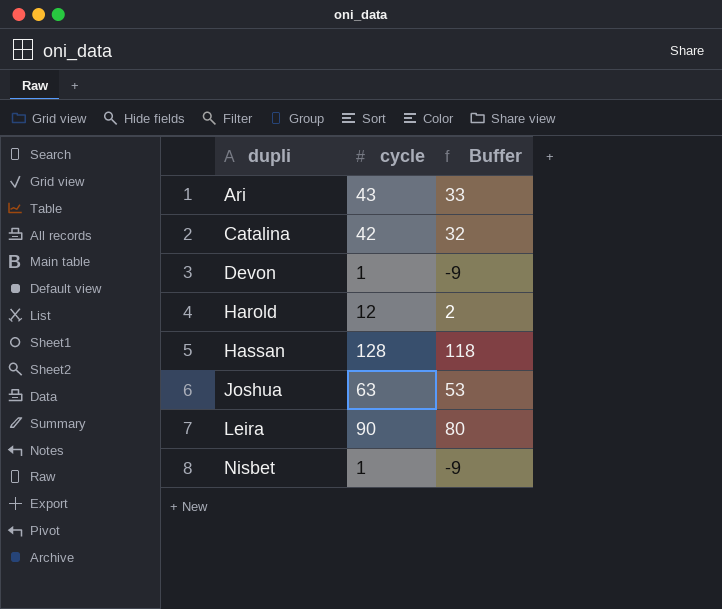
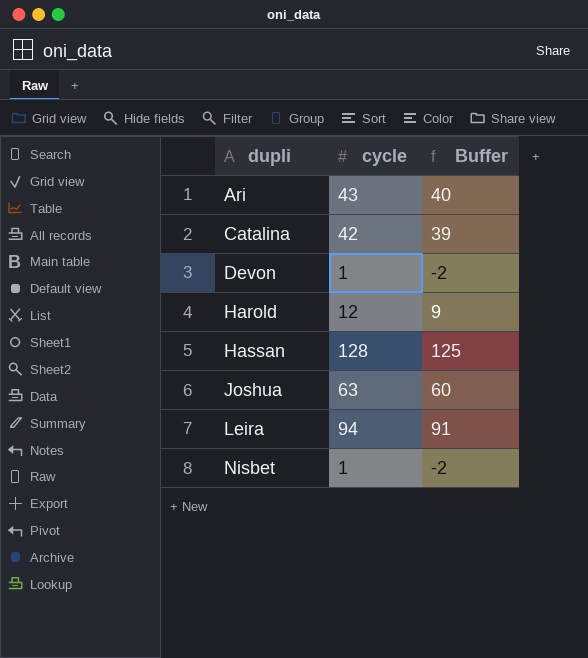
column Buffer | formula: [cycle] - 10 -> [cycle] - 3
Leira | cycle: 90 -> 94

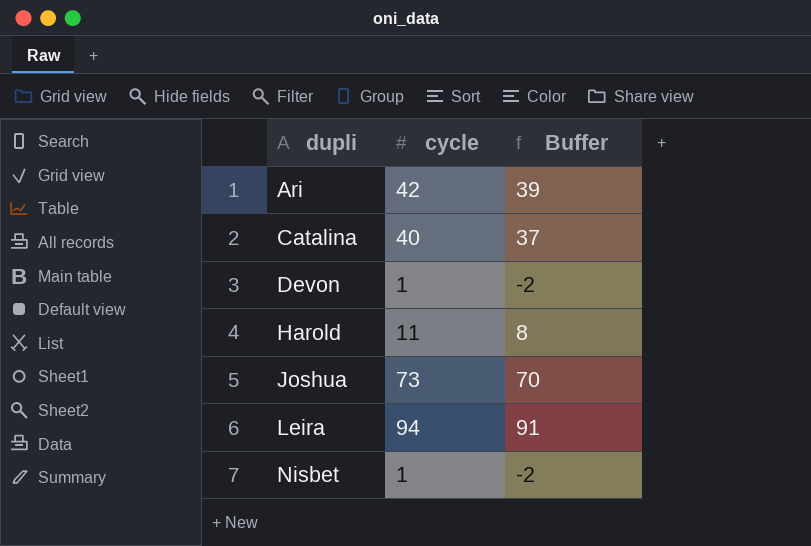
row Hassan: 128 | 125 -> none
Ari | cycle: 43 -> 42
Ari | Buffer: 40 -> 39
Catalina | cycle: 42 -> 40
Catalina | Buffer: 39 -> 37
Harold | cycle: 12 -> 11
Harold | Buffer: 9 -> 8
Joshua | cycle: 63 -> 73
Joshua | Buffer: 60 -> 70

